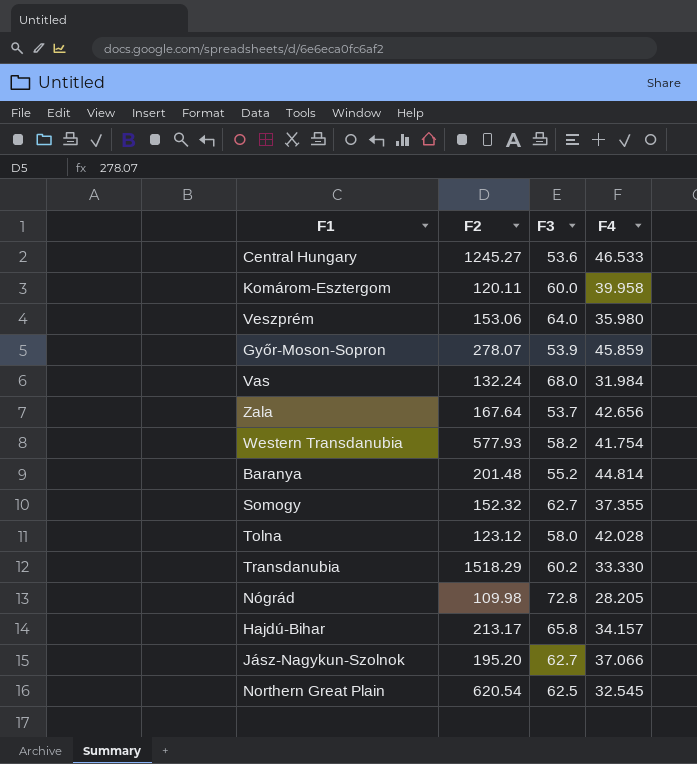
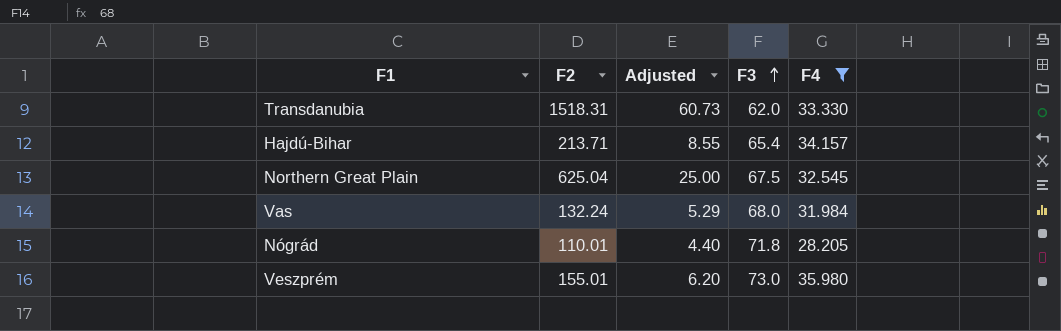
filter: none -> F4 <= 35.980
row order: none -> F3 ascending
column Adjusted | formula: none -> [F2] * 0.04
Transdanubia | F2: 1518.29 -> 1518.31
Transdanubia | F3: 60.2 -> 62.0
Hajdú-Bihar | F2: 213.17 -> 213.71
Hajdú-Bihar | F3: 65.8 -> 65.4
Northern Great Plain | F2: 620.54 -> 625.04
Northern Great Plain | F3: 62.5 -> 67.5
Nógrád | F2: 109.98 -> 110.01
Nógrád | F3: 72.8 -> 71.8
Veszprém | F2: 153.06 -> 155.01
Veszprém | F3: 64.0 -> 73.0

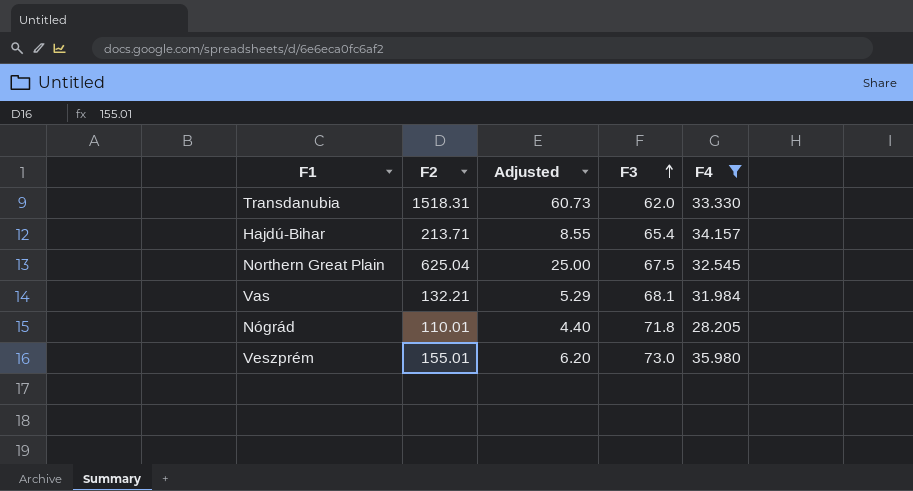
Vas | F2: 132.24 -> 132.21
Vas | F3: 68.0 -> 68.1

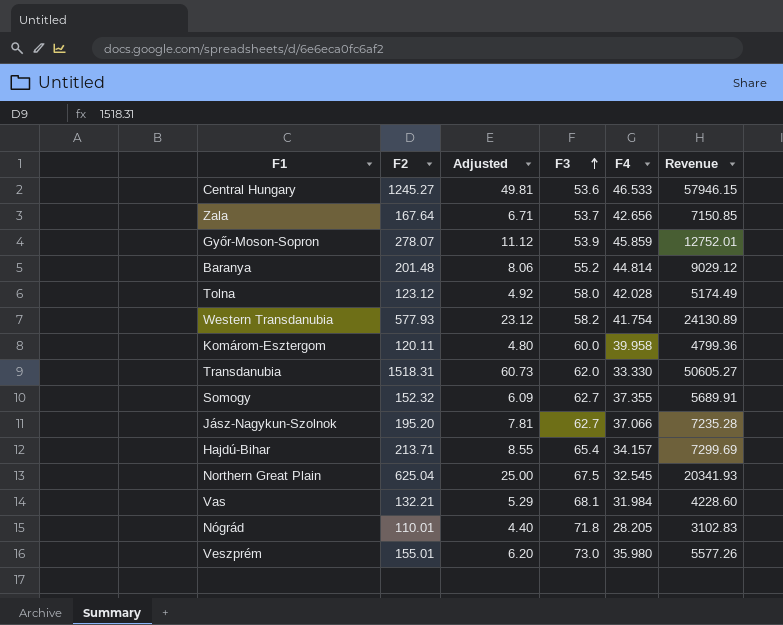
filter: F4 <= 35.980 -> none
column Revenue | formula: none -> [F2] * [F4]

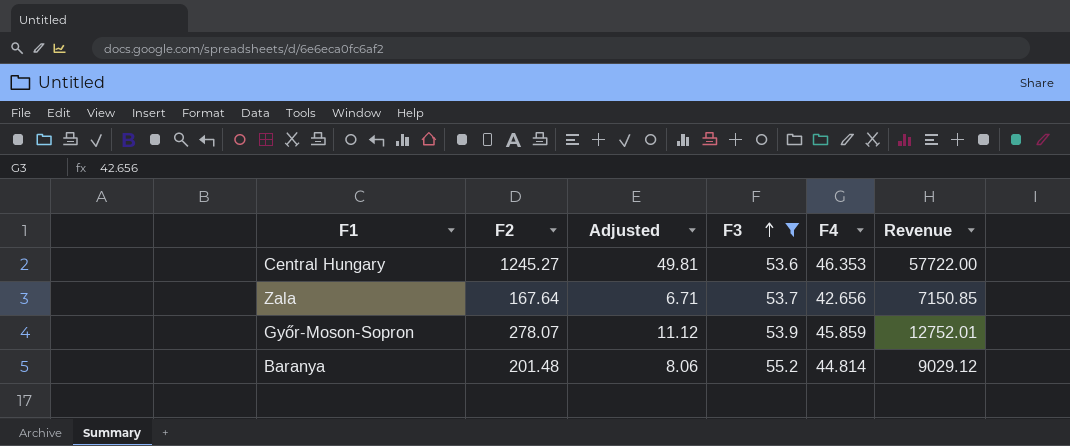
filter: none -> F3 <= 55.2
Central Hungary | F4: 46.533 -> 46.353
Central Hungary | Revenue: 57946.15 -> 57722.00

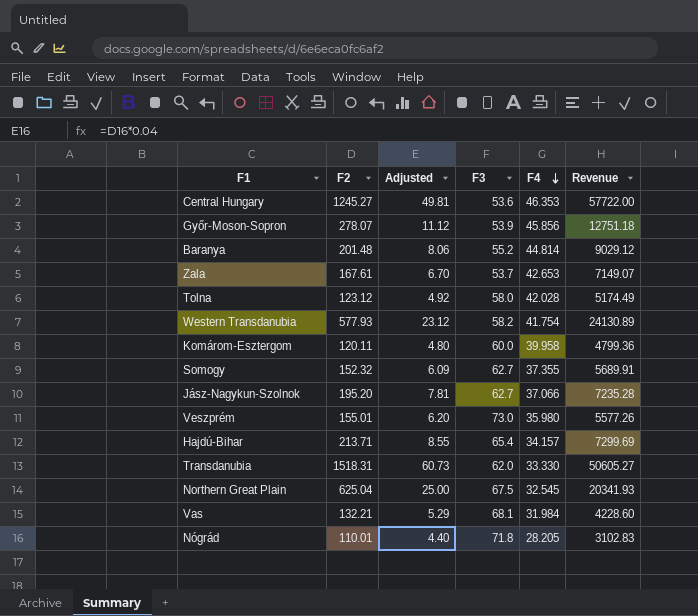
filter: F3 <= 55.2 -> none
row order: F3 ascending -> F4 descending
Győr-Moson-Sopron | F4: 45.859 -> 45.856
Győr-Moson-Sopron | Revenue: 12752.01 -> 12751.18
Zala | F2: 167.64 -> 167.61
Zala | Adjusted: 6.71 -> 6.70
Zala | F4: 42.656 -> 42.653
Zala | Revenue: 7150.85 -> 7149.07

